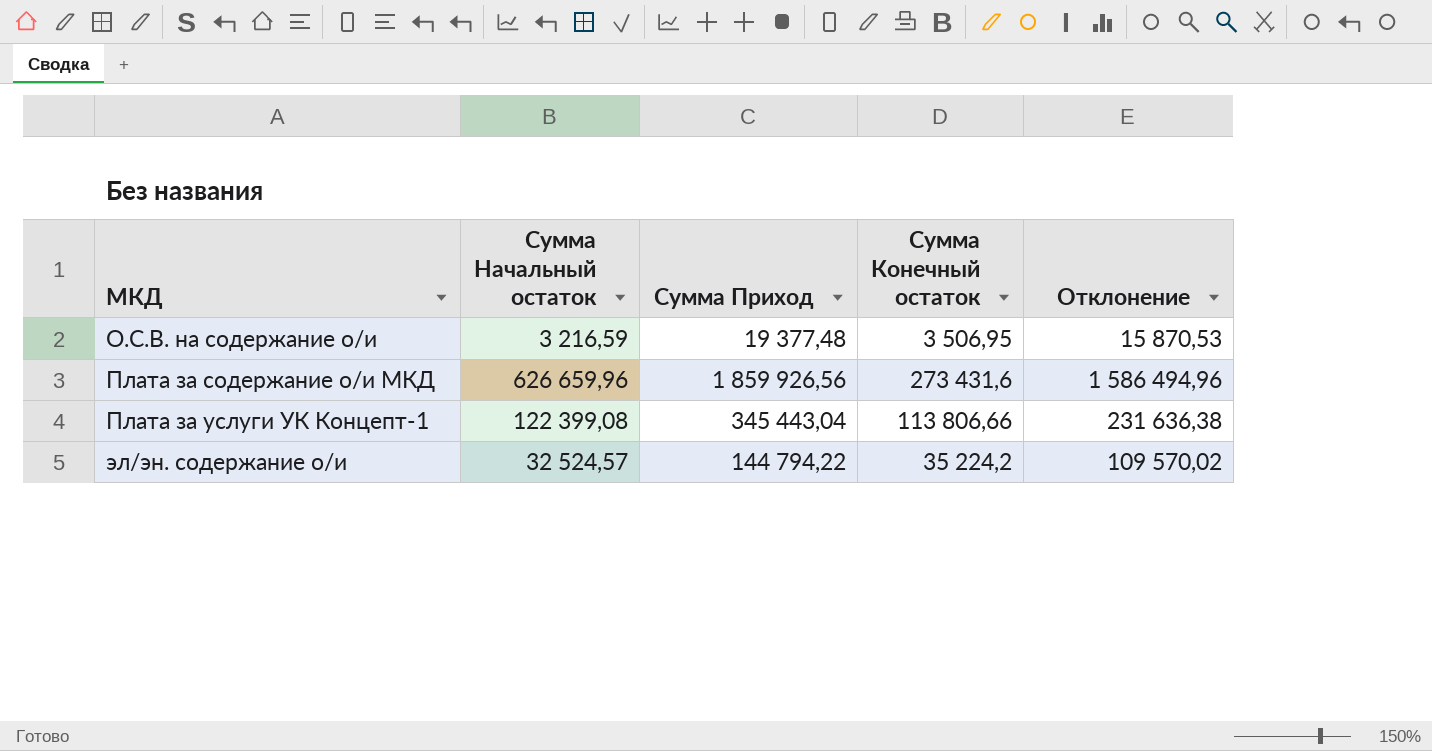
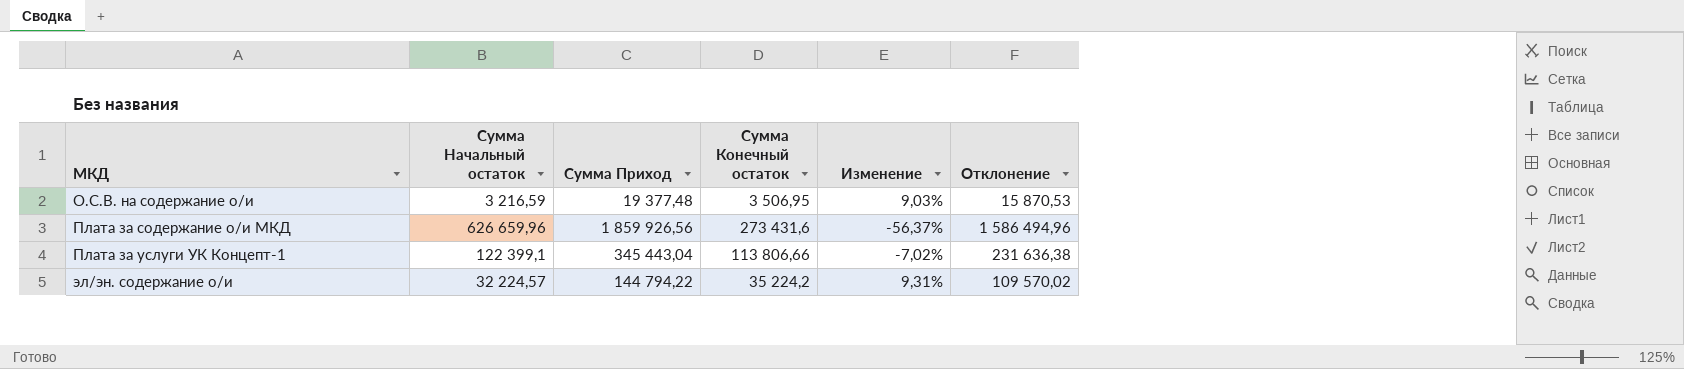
column Изменение | formula: none -> ([Сумма Конечный остаток] - [Сумма Начальный остаток]) / [Сумма Начальный остаток]
Плата за услуги УК Концепт-1 | Сумма Начальный остаток: 122 399,08 -> 122 399,1
эл/эн. содержание о/и | Сумма Начальный остаток: 32 524,57 -> 32 224,57

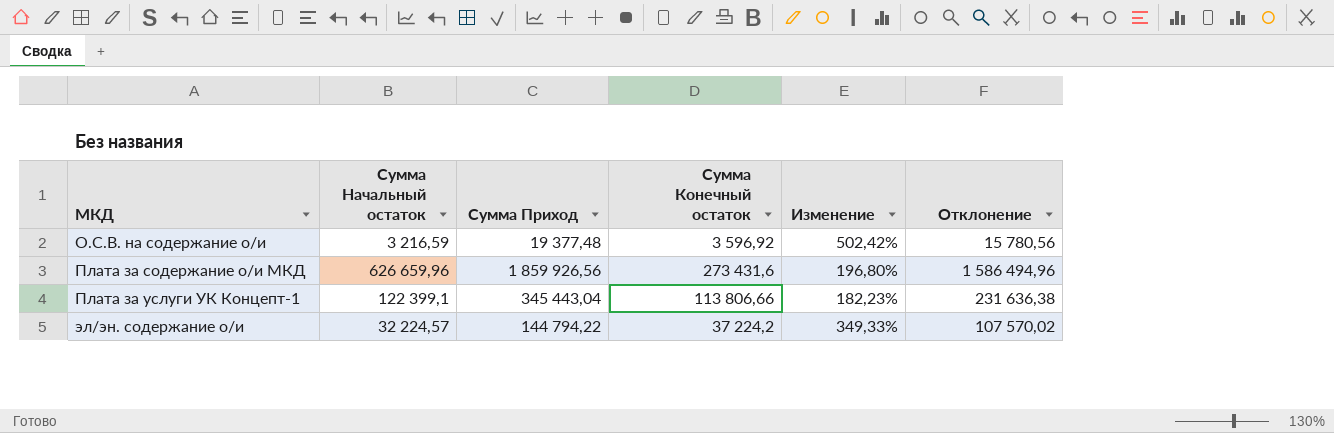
column Изменение | formula: ([Сумма Конечный остаток] - [Сумма Начальный остаток]) / [Сумма Начальный остаток] -> ([Сумма Приход] - [Сумма Начальный остаток]) / [Сумма Начальный остаток]
О.С.В. на содержание о/и | Сумма Конечный остаток: 3 506,95 -> 3 596,92
О.С.В. на содержание о/и | Отклонение: 15 870,53 -> 15 780,56
эл/эн. содержание о/и | Сумма Конечный остаток: 35 224,2 -> 37 224,2
эл/эн. содержание о/и | Отклонение: 109 570,02 -> 107 570,02

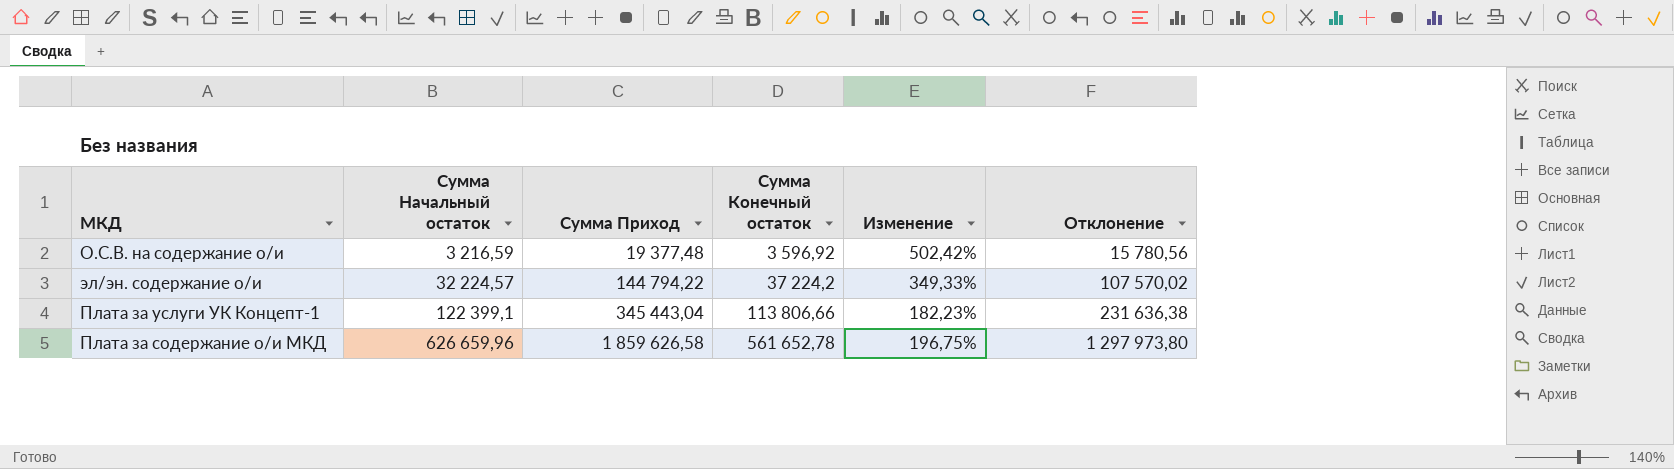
row order: МКД ascending -> Сумма Начальный остаток ascending
Плата за содержание о/и МКД | Сумма Приход: 1 859 926,56 -> 1 859 626,58
Плата за содержание о/и МКД | Сумма Конечный остаток: 273 431,6 -> 561 652,78
Плата за содержание о/и МКД | Изменение: 196,80% -> 196,75%
Плата за содержание о/и МКД | Отклонение: 1 586 494,96 -> 1 297 973,80

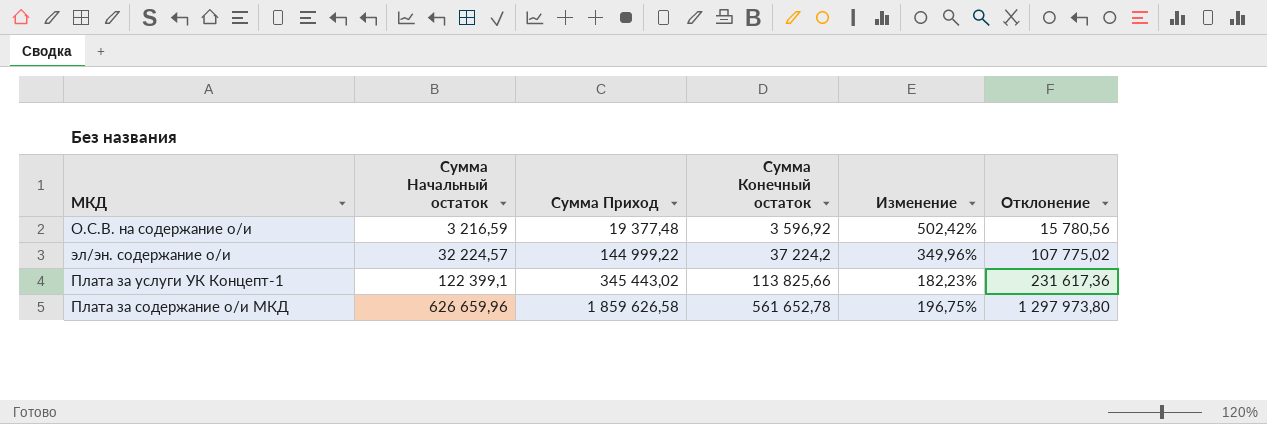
эл/эн. содержание о/и | Сумма Приход: 144 794,22 -> 144 999,22
эл/эн. содержание о/и | Изменение: 349,33% -> 349,96%
эл/эн. содержание о/и | Отклонение: 107 570,02 -> 107 775,02
Плата за услуги УК Концепт-1 | Сумма Приход: 345 443,04 -> 345 443,02
Плата за услуги УК Концепт-1 | Сумма Конечный остаток: 113 806,66 -> 113 825,66
Плата за услуги УК Концепт-1 | Отклонение: 231 636,38 -> 231 617,36

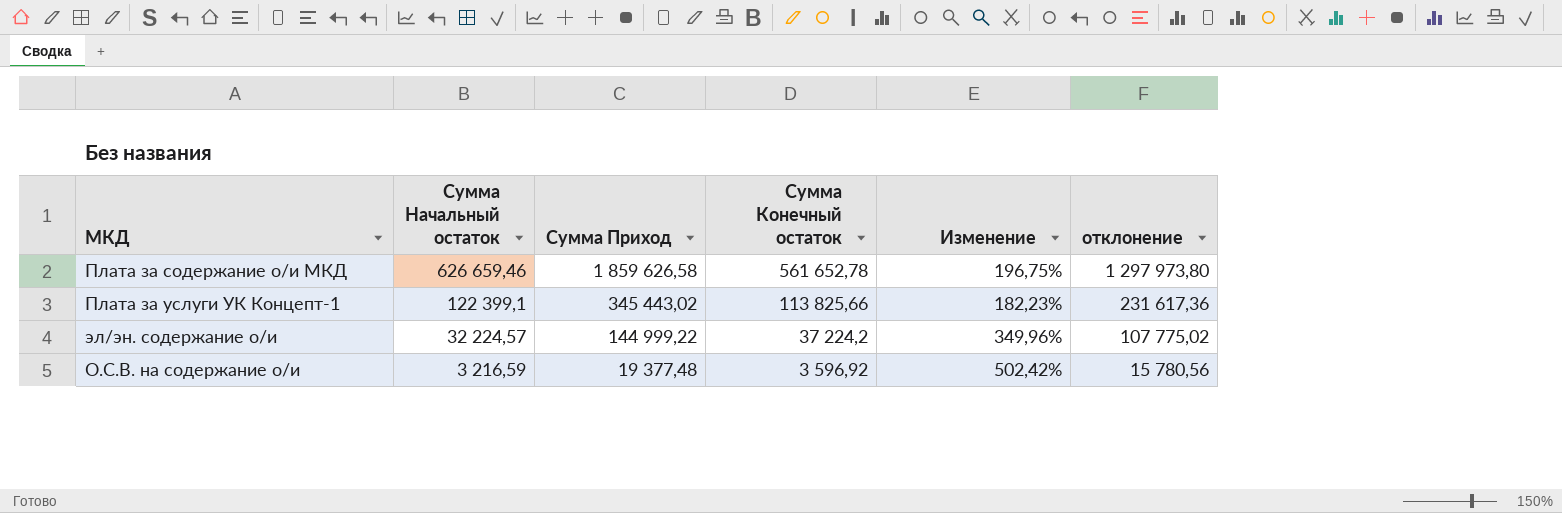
row order: Сумма Начальный остаток ascending -> Сумма Начальный остаток descending
column name: Отклонение -> отклонение
Плата за содержание о/и МКД | Сумма Начальный остаток: 626 659,96 -> 626 659,46

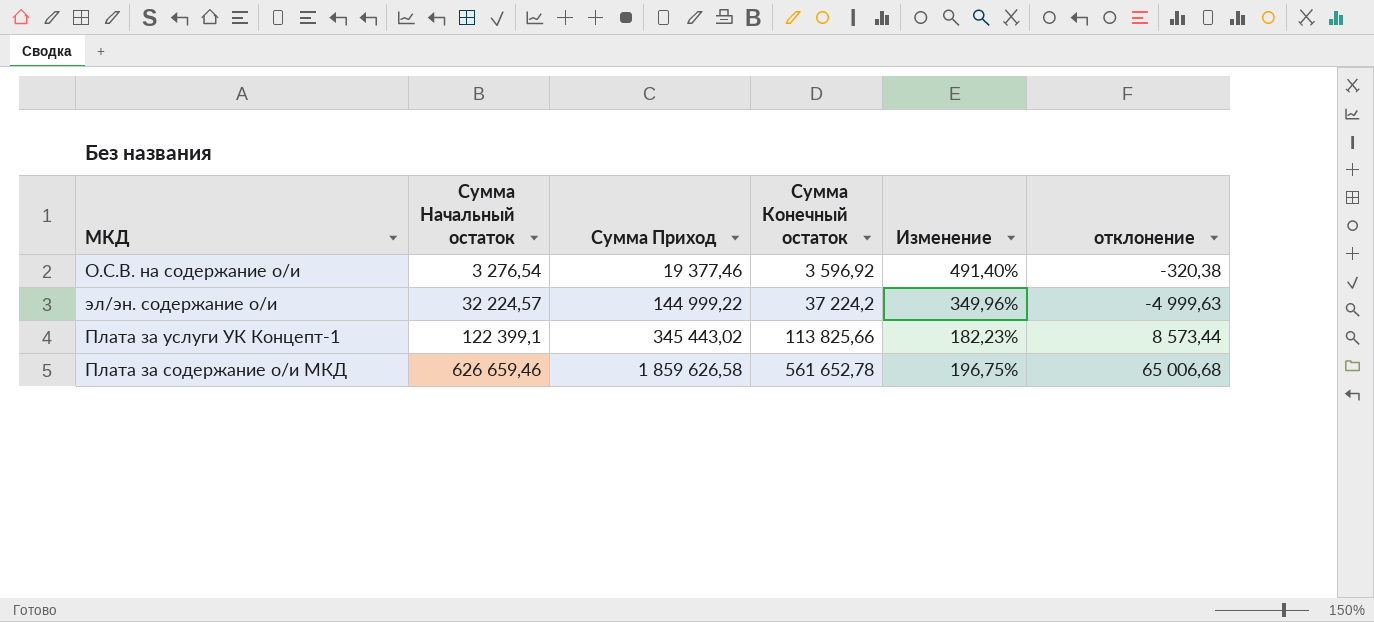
row order: Сумма Начальный остаток descending -> Сумма Начальный остаток ascending
column отклонение | formula: [Сумма Приход] - [Сумма Конечный остаток] -> [Сумма Начальный остаток] - [Сумма Конечный остаток]
О.С.В. на содержание о/и | Сумма Начальный остаток: 3 216,59 -> 3 276,54
О.С.В. на содержание о/и | Сумма Приход: 19 377,48 -> 19 377,46
О.С.В. на содержание о/и | Изменение: 502,42% -> 491,40%

